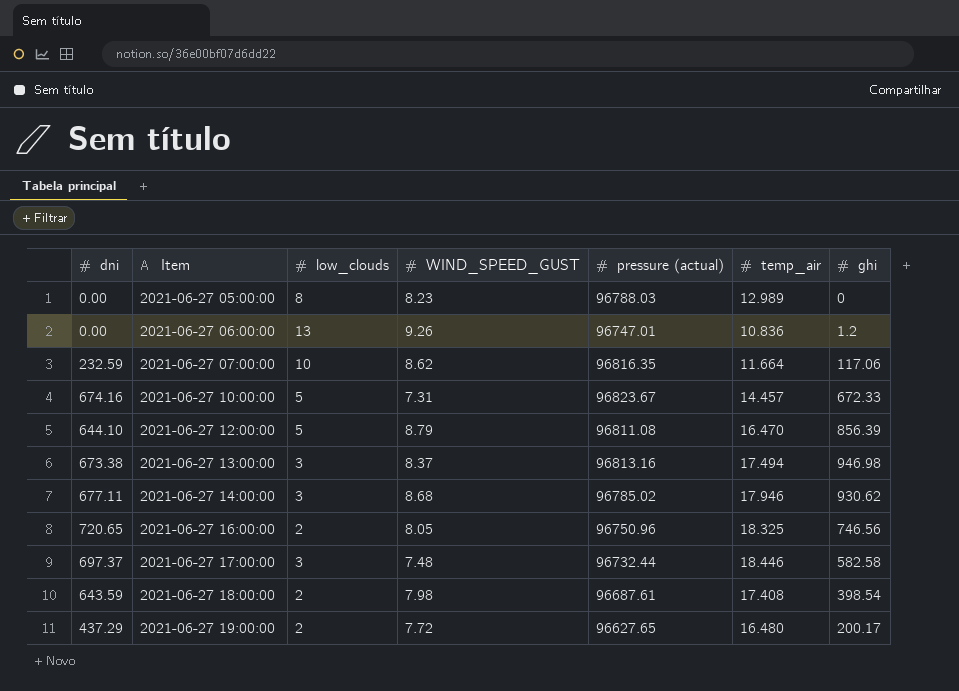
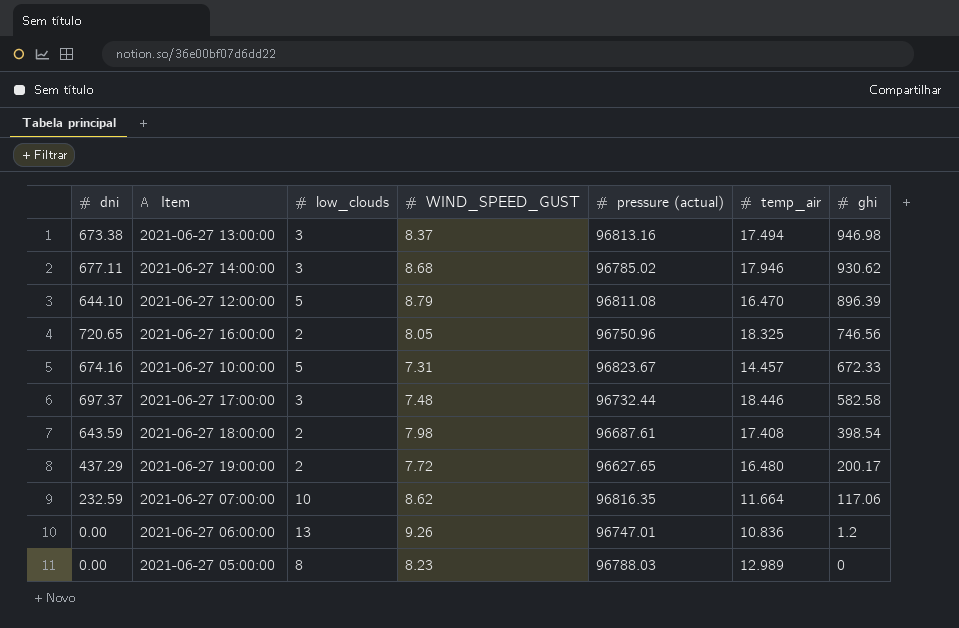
row order: Item ascending -> ghi descending
2021-06-27 12:00:00 | ghi: 856.39 -> 896.39

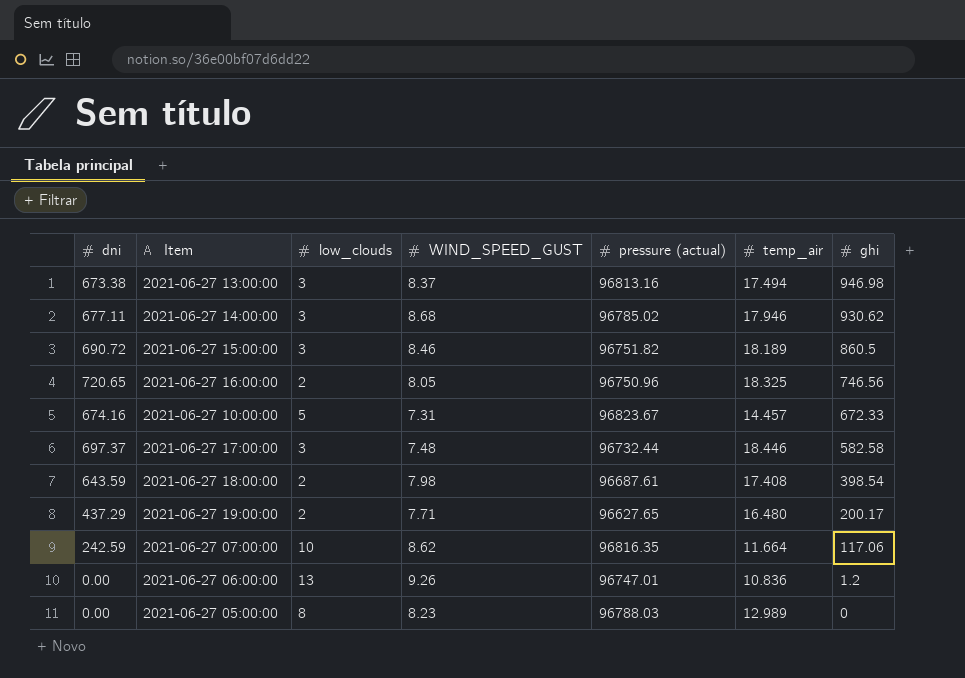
row 2021-06-27 12:00:00: 644.10 | 5 | 8.79 | 96811.08 | 16.470 | 896.39 -> none
row 2021-06-27 15:00:00: none -> 690.72 | 3 | 8.46 | 96751.82 | 18.189 | 860.5
2021-06-27 19:00:00 | WIND_SPEED_GUST: 7.72 -> 7.71
2021-06-27 07:00:00 | dni: 232.59 -> 242.59

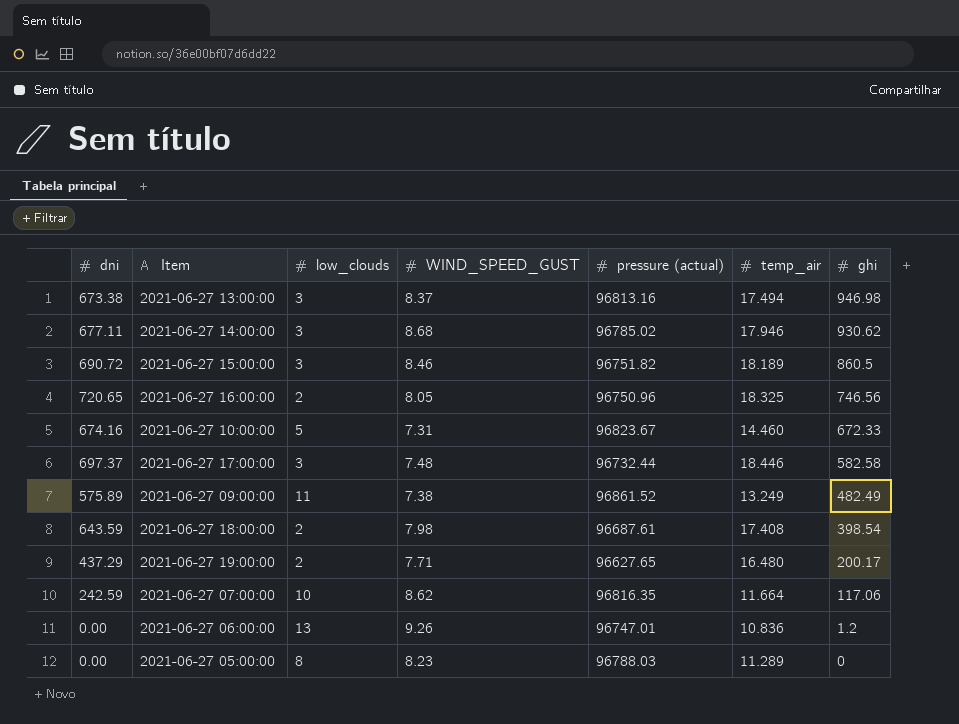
2021-06-27 10:00:00 | temp_air: 14.457 -> 14.460
row 2021-06-27 09:00:00: none -> 575.89 | 11 | 7.38 | 96861.52 | 13.249 | 482.49
2021-06-27 05:00:00 | temp_air: 12.989 -> 11.289

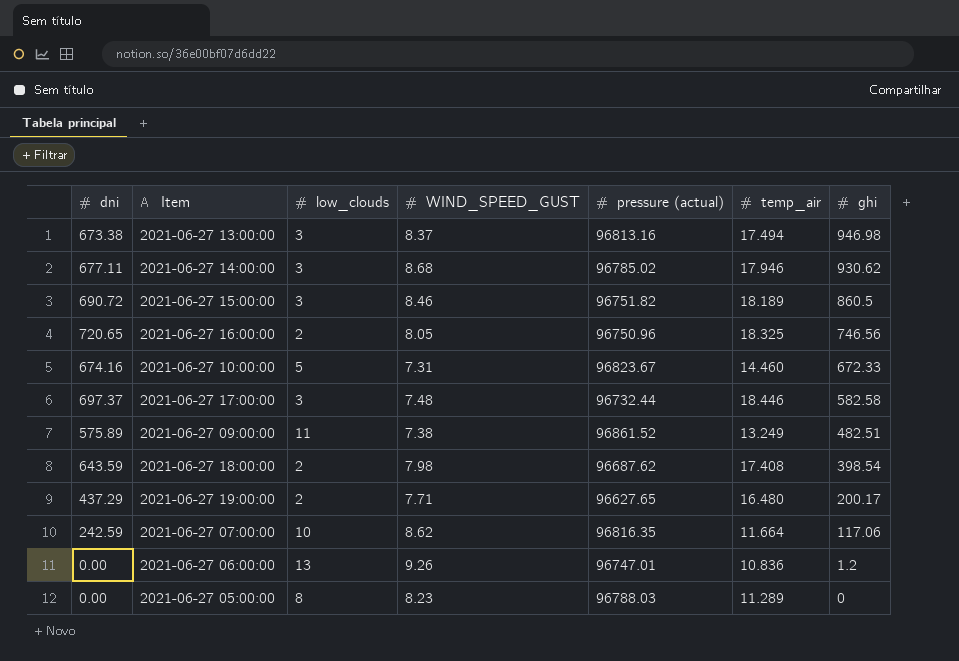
2021-06-27 09:00:00 | ghi: 482.49 -> 482.51
2021-06-27 18:00:00 | pressure (actual): 96687.61 -> 96687.62

